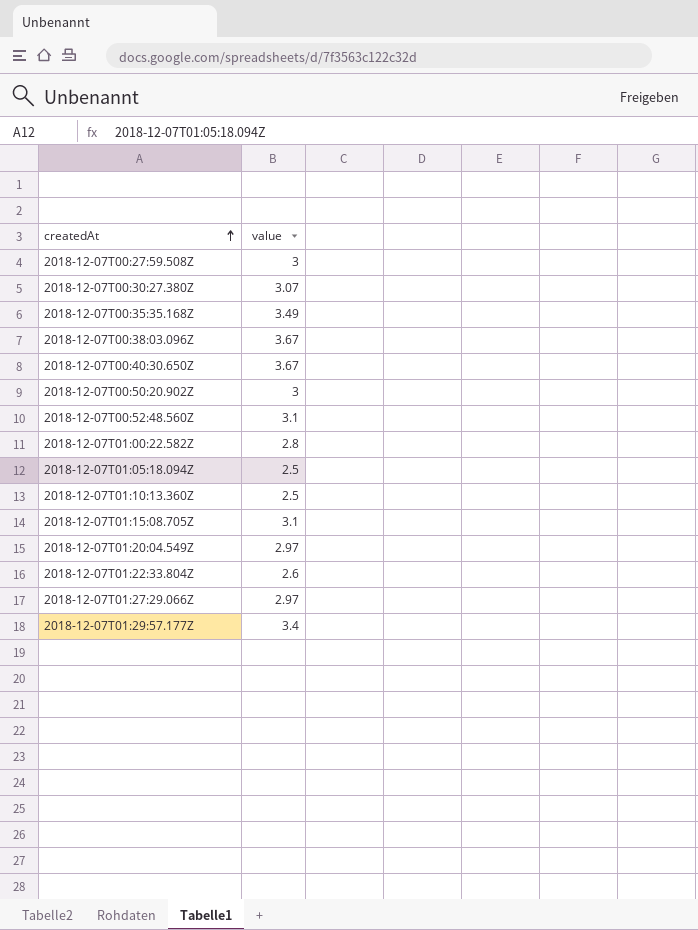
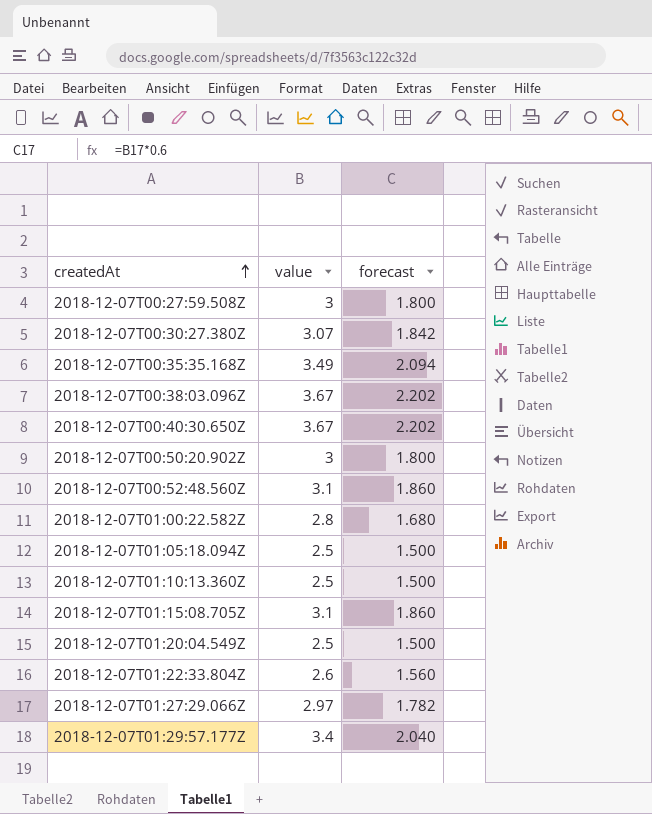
column forecast | formula: none -> [value] * 0.6
2018-12-07T01:20:04.549Z | value: 2.97 -> 2.5

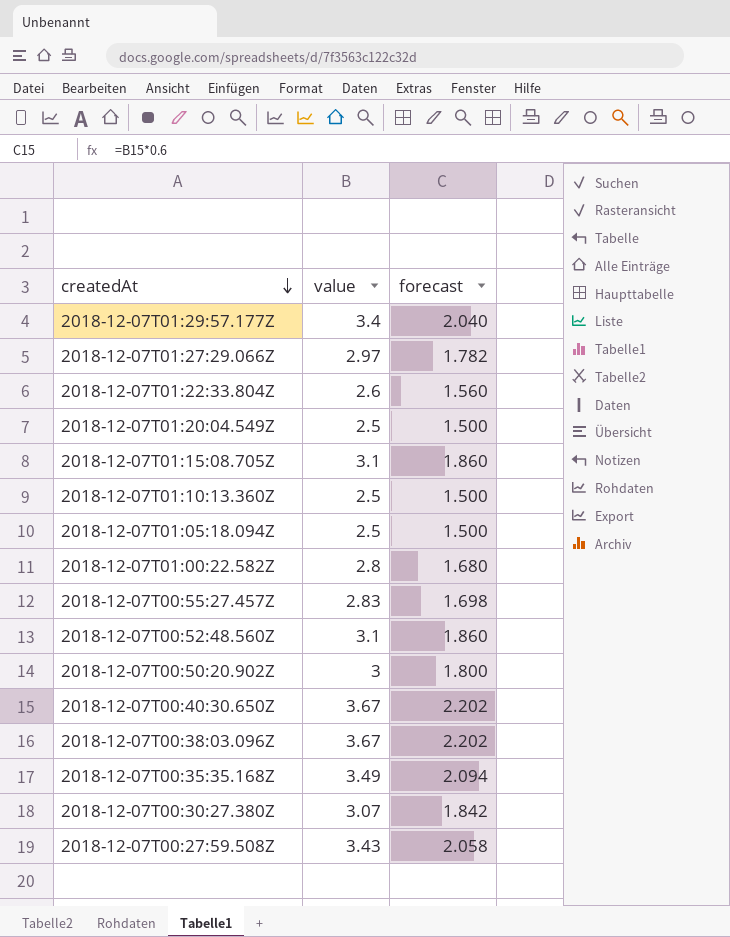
row order: createdAt ascending -> createdAt descending
row 2018-12-07T00:55:27.457Z: none -> 2.83 | 1.698
2018-12-07T00:27:59.508Z | value: 3 -> 3.43
2018-12-07T00:27:59.508Z | forecast: 1.800 -> 2.058

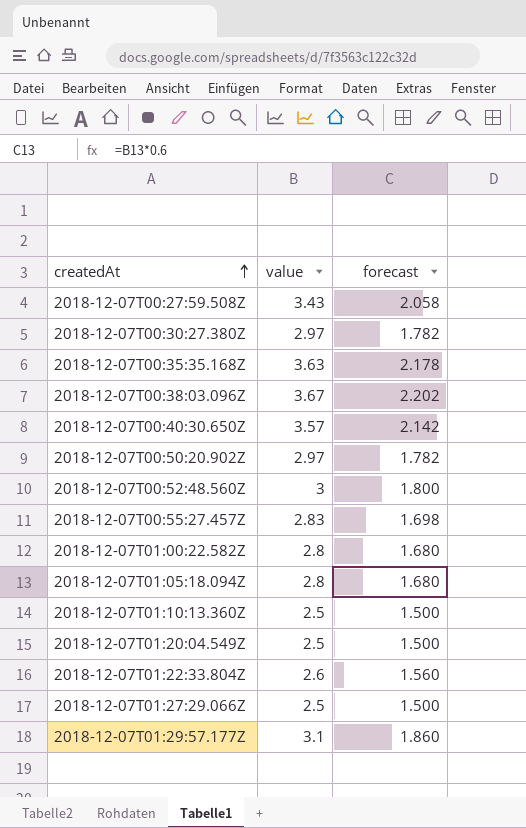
row order: createdAt descending -> createdAt ascending
row 2018-12-07T01:15:08.705Z: 3.1 | 1.860 -> none
2018-12-07T00:30:27.380Z | value: 3.07 -> 2.97
2018-12-07T00:30:27.380Z | forecast: 1.842 -> 1.782
2018-12-07T00:35:35.168Z | value: 3.49 -> 3.63
2018-12-07T00:35:35.168Z | forecast: 2.094 -> 2.178
2018-12-07T00:40:30.650Z | value: 3.67 -> 3.57
2018-12-07T00:40:30.650Z | forecast: 2.202 -> 2.142
2018-12-07T00:50:20.902Z | value: 3 -> 2.97
2018-12-07T00:50:20.902Z | forecast: 1.800 -> 1.782
2018-12-07T00:52:48.560Z | value: 3.1 -> 3
2018-12-07T00:52:48.560Z | forecast: 1.860 -> 1.800
2018-12-07T01:05:18.094Z | value: 2.5 -> 2.8
2018-12-07T01:05:18.094Z | forecast: 1.500 -> 1.680
2018-12-07T01:27:29.066Z | value: 2.97 -> 2.5
2018-12-07T01:27:29.066Z | forecast: 1.782 -> 1.500
2018-12-07T01:29:57.177Z | value: 3.4 -> 3.1
2018-12-07T01:29:57.177Z | forecast: 2.040 -> 1.860

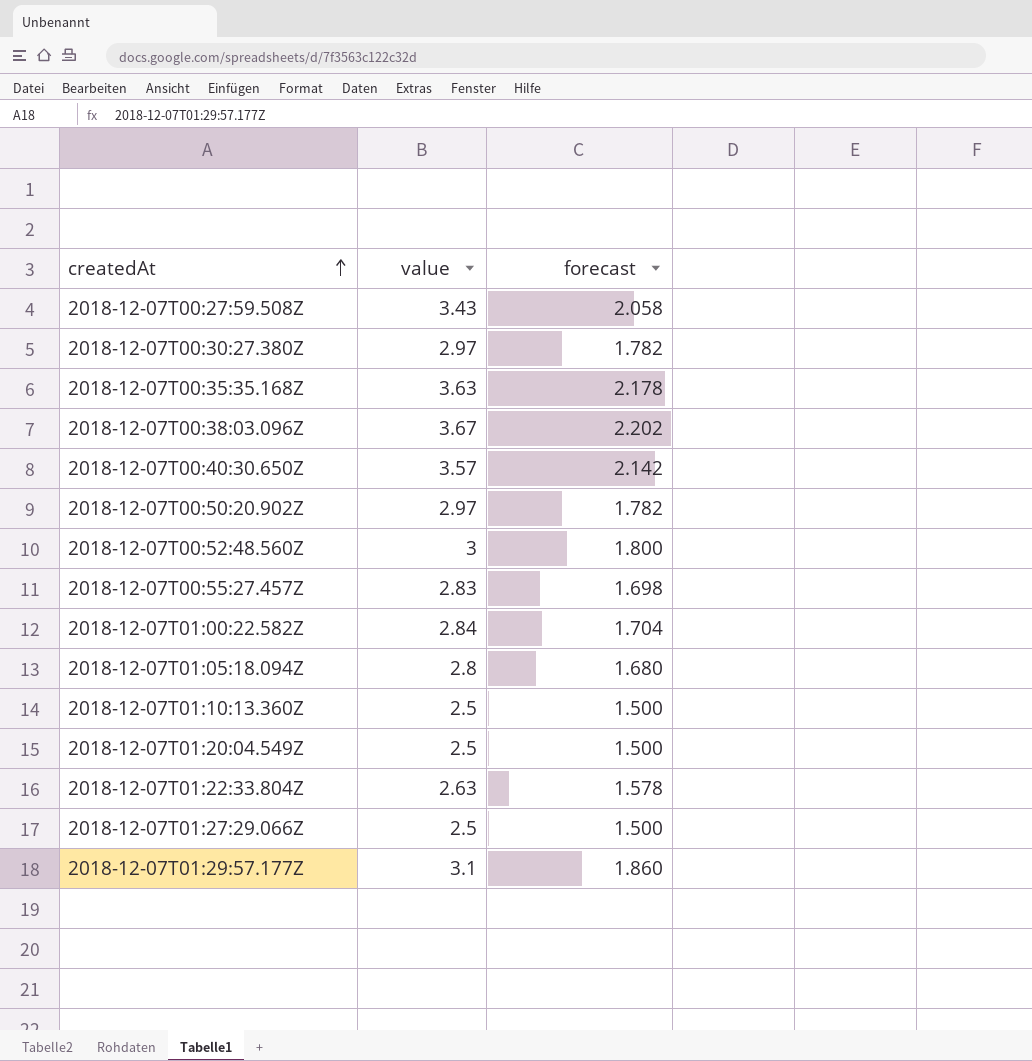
2018-12-07T01:00:22.582Z | value: 2.8 -> 2.84
2018-12-07T01:00:22.582Z | forecast: 1.680 -> 1.704
2018-12-07T01:22:33.804Z | value: 2.6 -> 2.63
2018-12-07T01:22:33.804Z | forecast: 1.560 -> 1.578

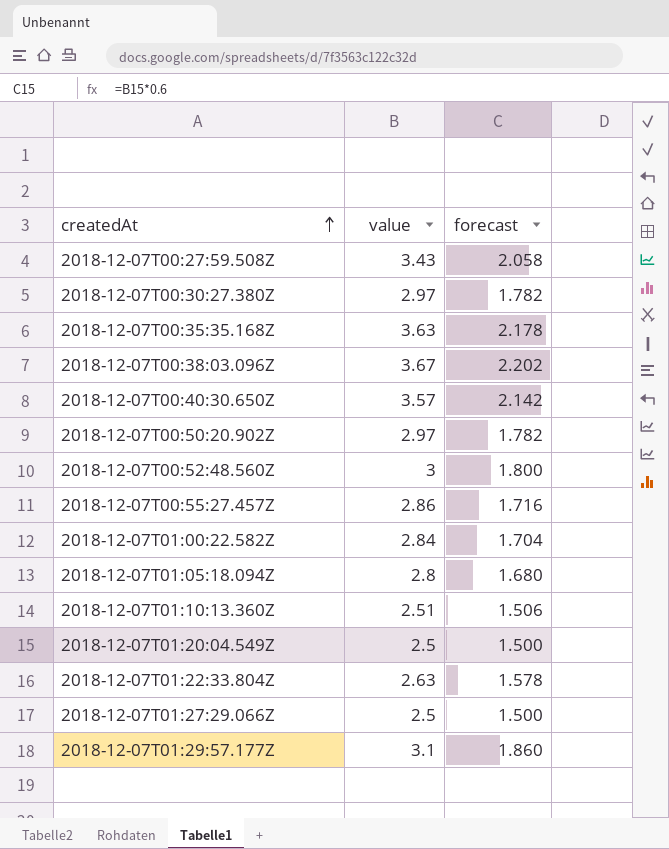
2018-12-07T00:55:27.457Z | value: 2.83 -> 2.86
2018-12-07T00:55:27.457Z | forecast: 1.698 -> 1.716
2018-12-07T01:10:13.360Z | value: 2.5 -> 2.51
2018-12-07T01:10:13.360Z | forecast: 1.500 -> 1.506

